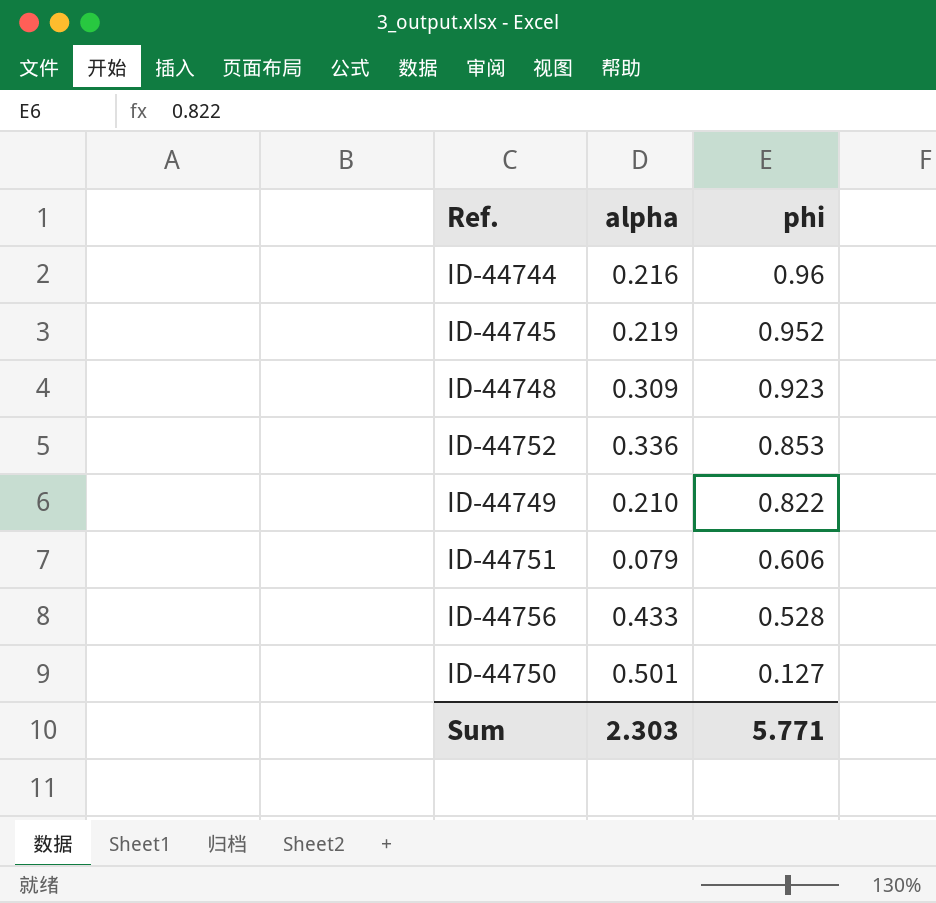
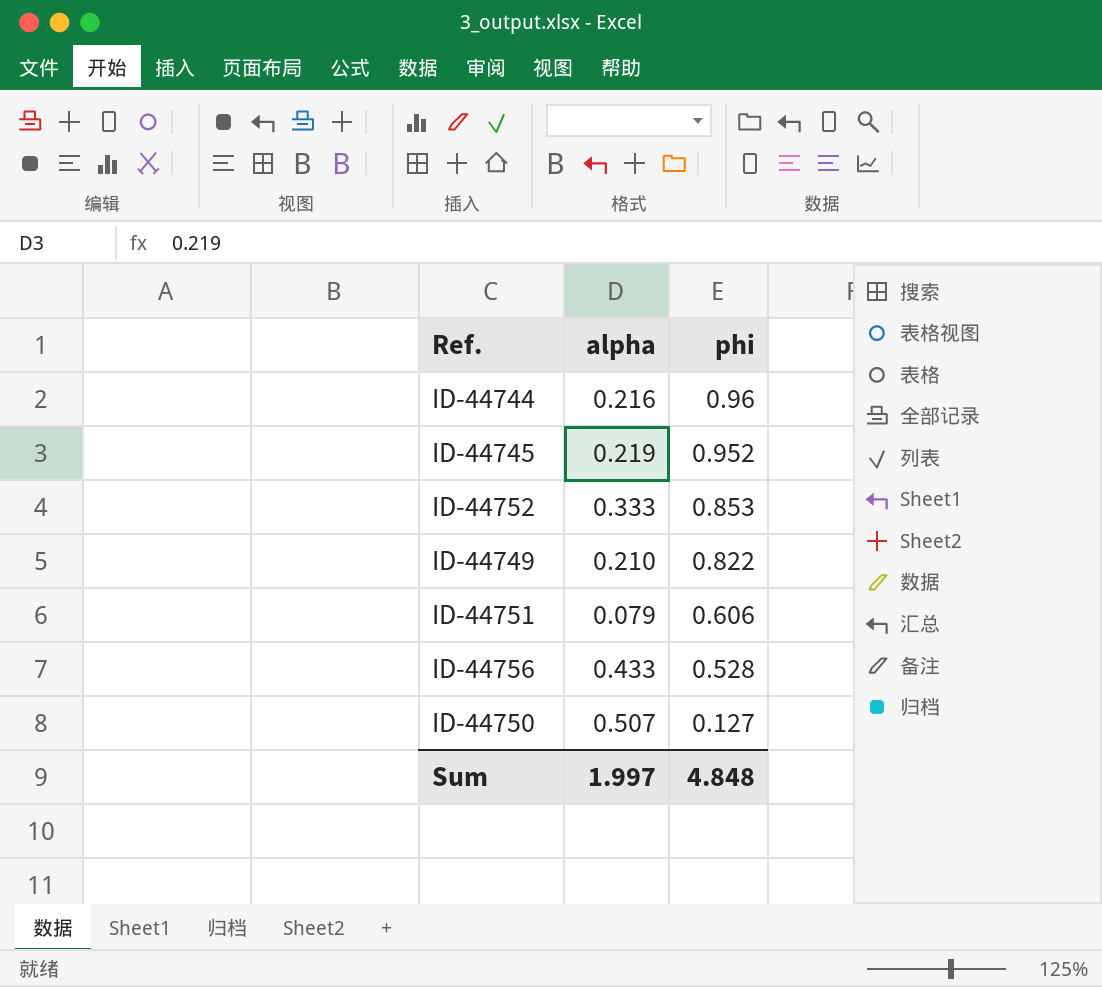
row ID-44748: 0.309 | 0.923 -> none
ID-44752 | alpha: 0.336 -> 0.333
ID-44750 | alpha: 0.501 -> 0.507
Sum | alpha: 2.303 -> 1.997
Sum | phi: 5.771 -> 4.848

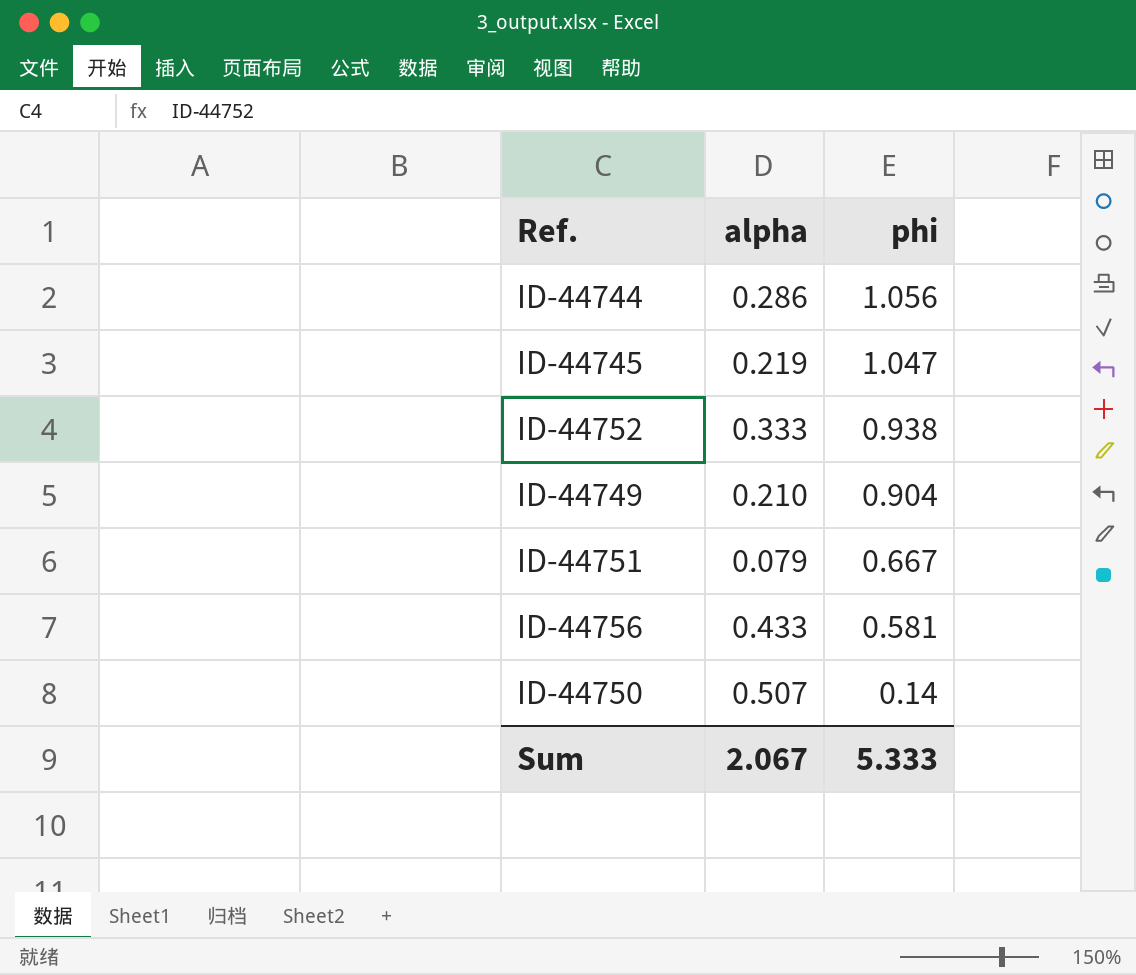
ID-44744 | alpha: 0.216 -> 0.286
ID-44744 | phi: 0.96 -> 1.056
ID-44745 | phi: 0.952 -> 1.047
ID-44752 | phi: 0.853 -> 0.938
ID-44749 | phi: 0.822 -> 0.904
ID-44751 | phi: 0.606 -> 0.667
ID-44756 | phi: 0.528 -> 0.581
ID-44750 | phi: 0.127 -> 0.14
Sum | alpha: 1.997 -> 2.067
Sum | phi: 4.848 -> 5.333

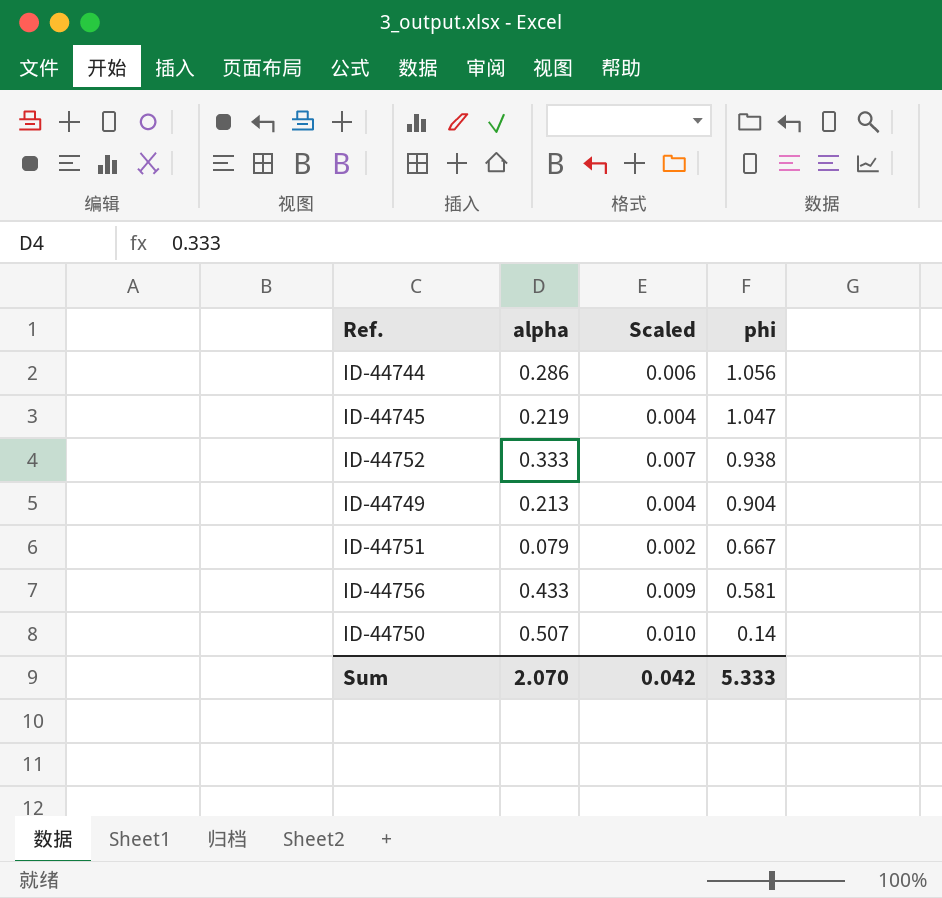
column Scaled | formula: none -> [alpha] * 0.02
ID-44749 | alpha: 0.210 -> 0.213
Sum | alpha: 2.067 -> 2.070

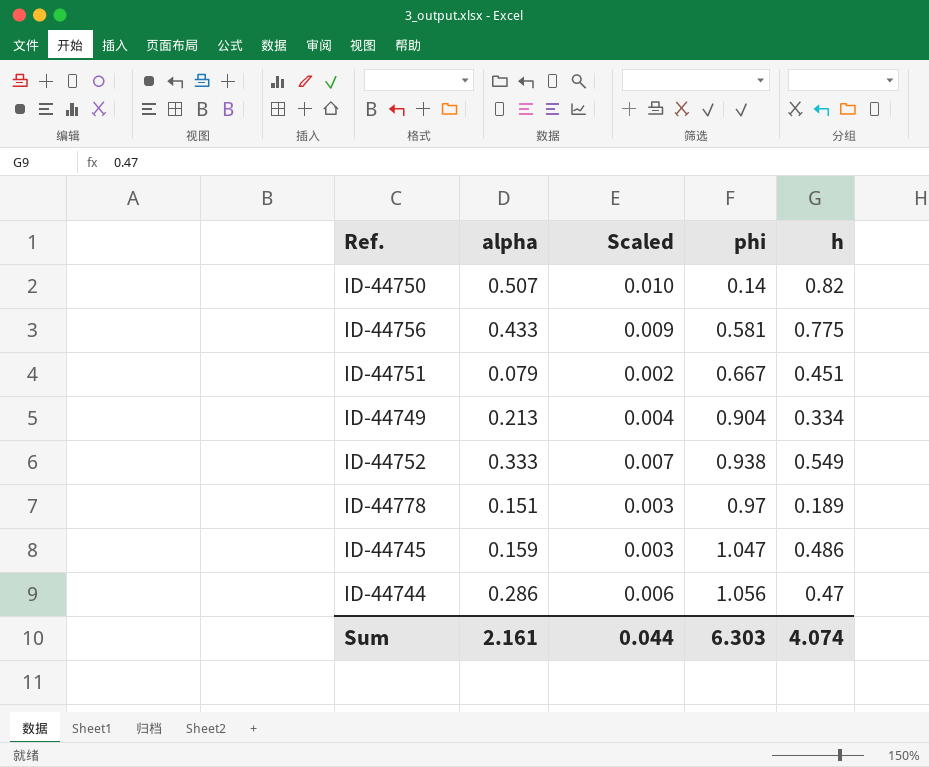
row order: phi descending -> phi ascending
column h | position: none -> 5
row ID-44778: none -> 0.151 | 0.003 | 0.97 | 0.189
ID-44745 | alpha: 0.219 -> 0.159
ID-44745 | Scaled: 0.004 -> 0.003
Sum | alpha: 2.070 -> 2.161
Sum | Scaled: 0.042 -> 0.044
Sum | phi: 5.333 -> 6.303

